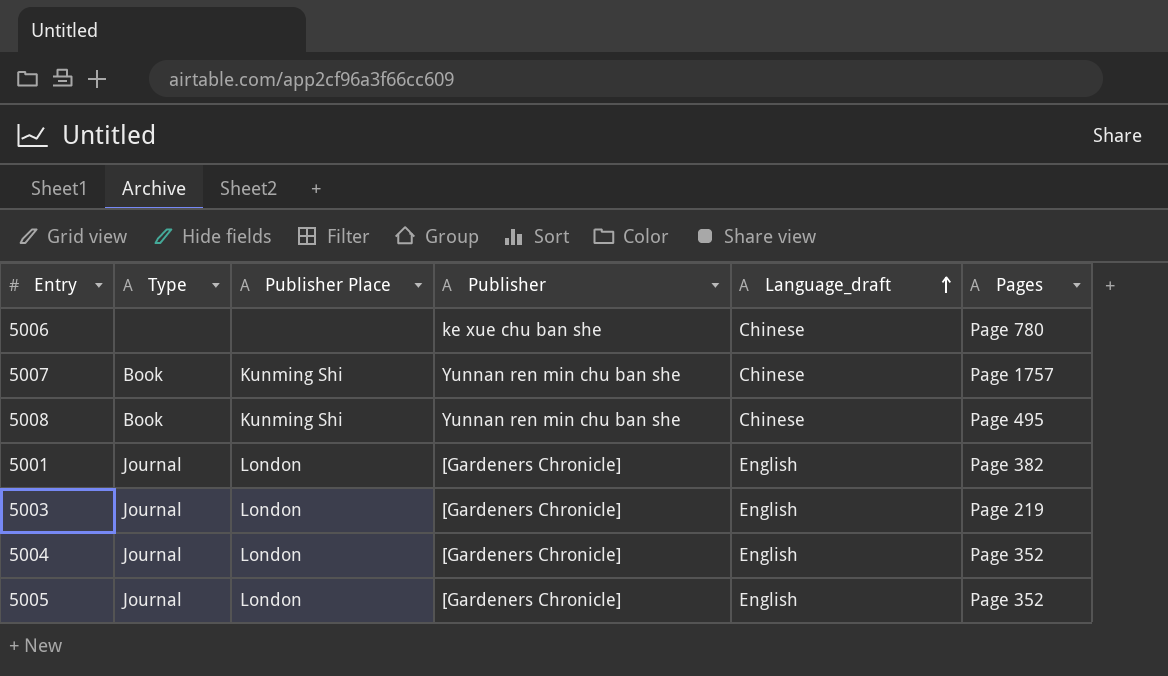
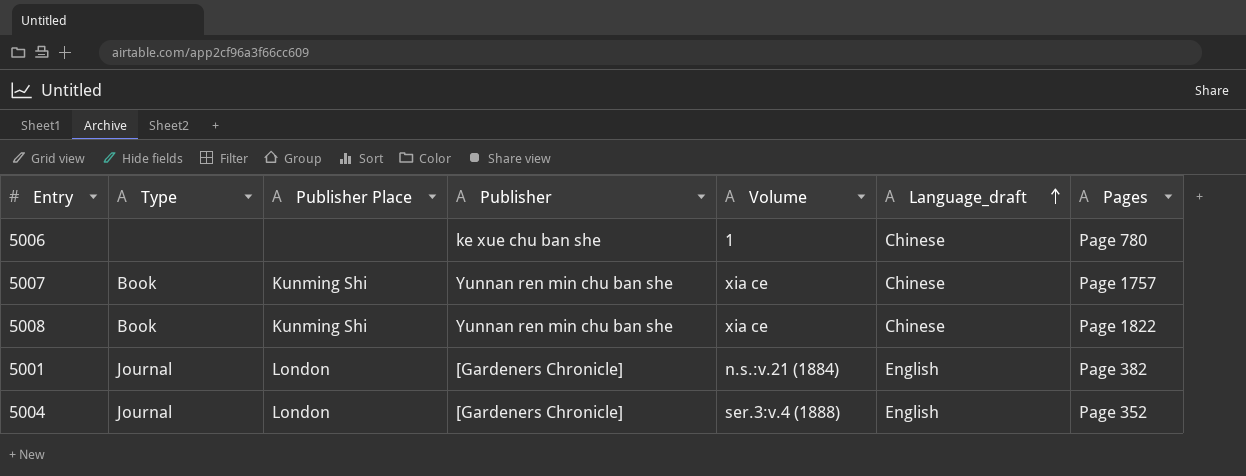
column Volume | position: none -> 5
row 5003: Journal | London | [Gardeners Chronicle] | English | Page 219 -> none
row 5005: Journal | London | [Gardeners Chronicle] | English | Page 352 -> none
5008 | Pages: Page 495 -> Page 1822

